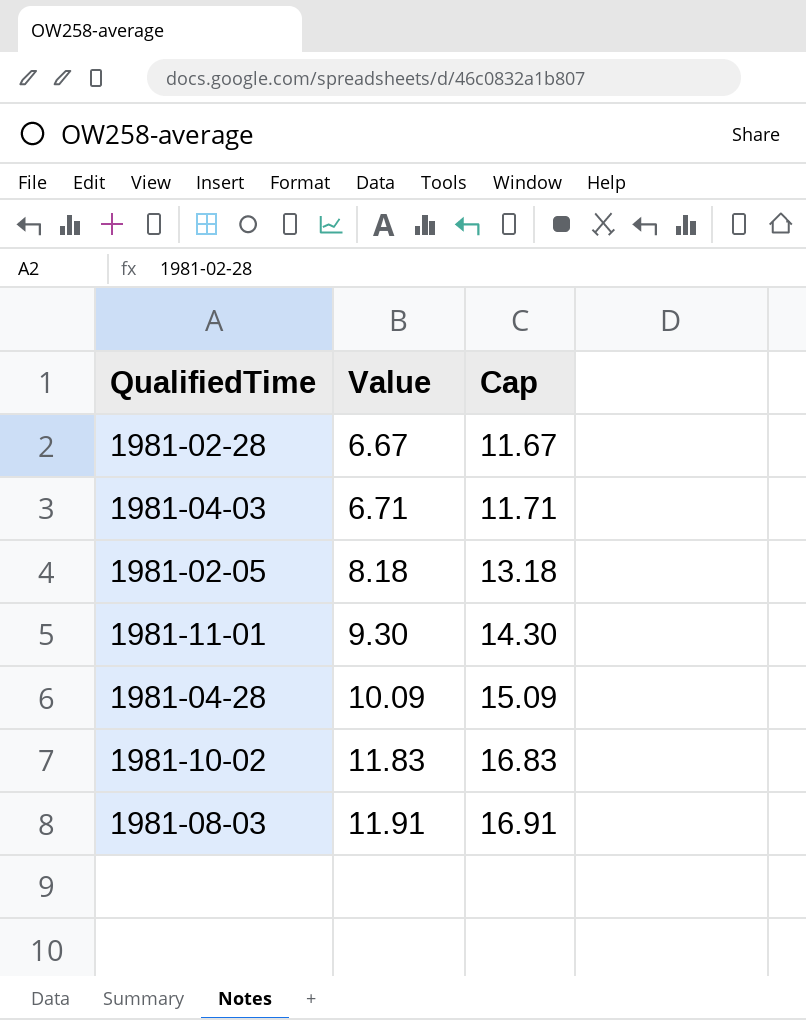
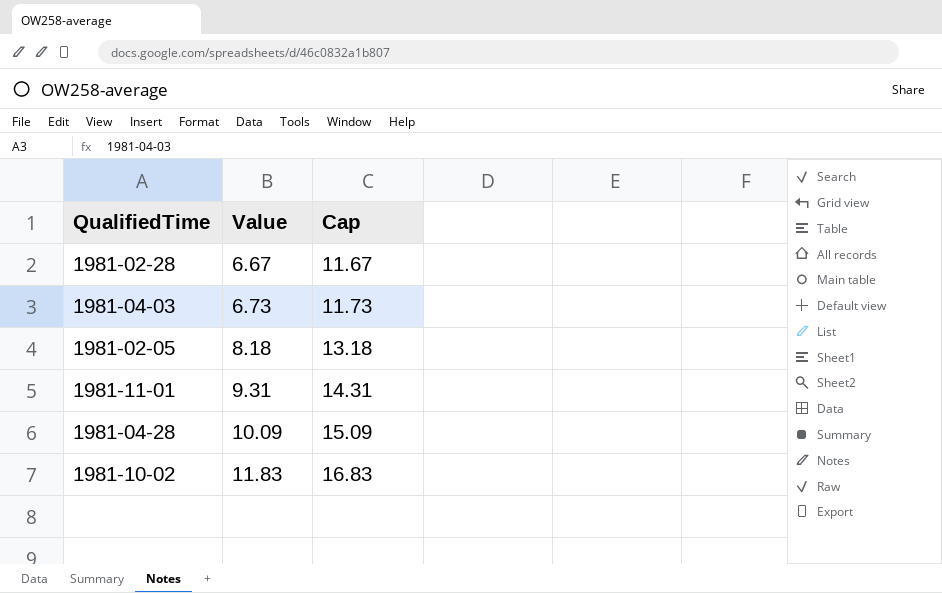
row 1981-08-03: 11.91 | 16.91 -> none
1981-04-03 | Value: 6.71 -> 6.73
1981-04-03 | Cap: 11.71 -> 11.73
1981-11-01 | Value: 9.30 -> 9.31
1981-11-01 | Cap: 14.30 -> 14.31

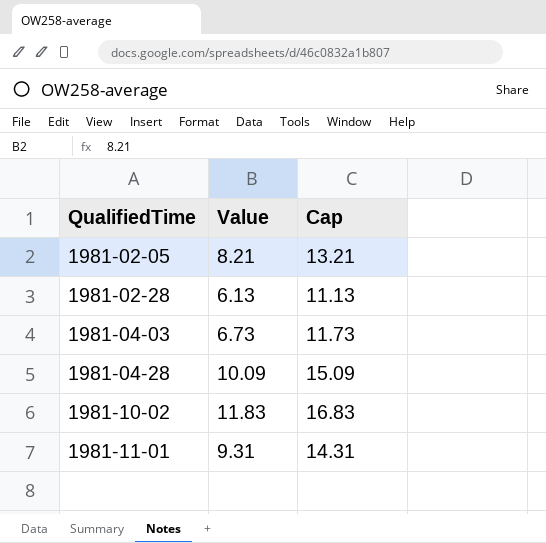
row order: Value ascending -> QualifiedTime ascending
1981-02-05 | Value: 8.18 -> 8.21
1981-02-05 | Cap: 13.18 -> 13.21
1981-02-28 | Value: 6.67 -> 6.13
1981-02-28 | Cap: 11.67 -> 11.13

